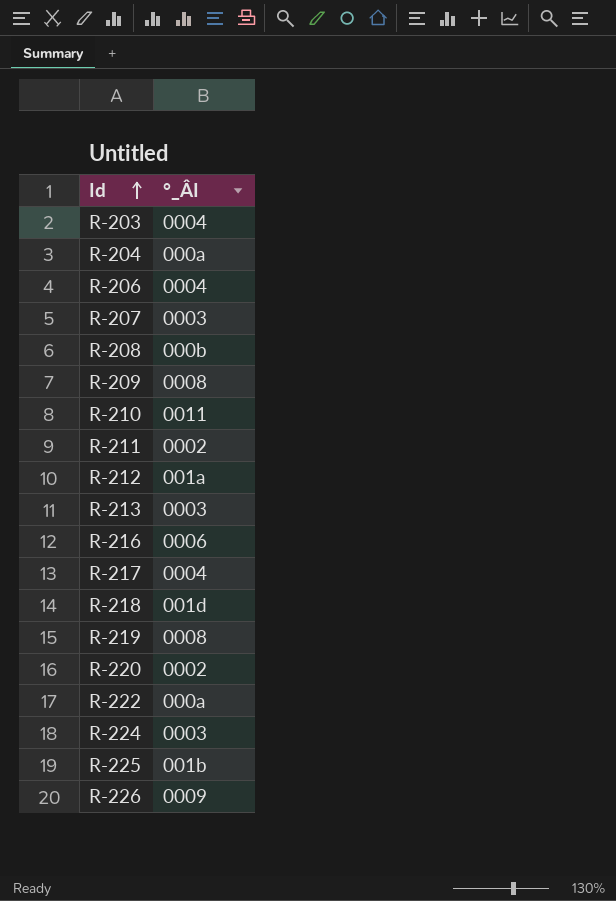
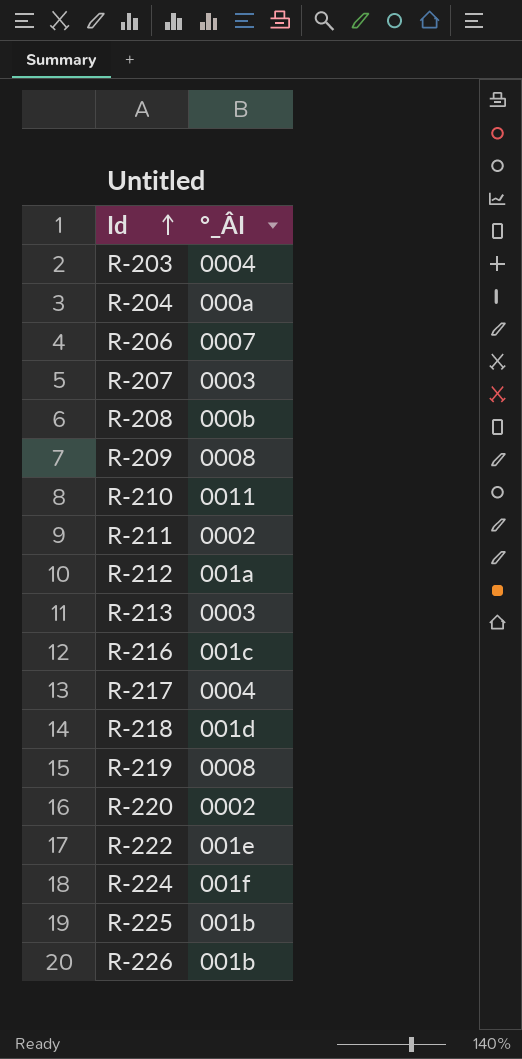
R-206 | °_ÂI: 0004 -> 0007
R-216 | °_ÂI: 0006 -> 001c
R-222 | °_ÂI: 000a -> 001e
R-224 | °_ÂI: 0003 -> 001f
R-226 | °_ÂI: 0009 -> 001b

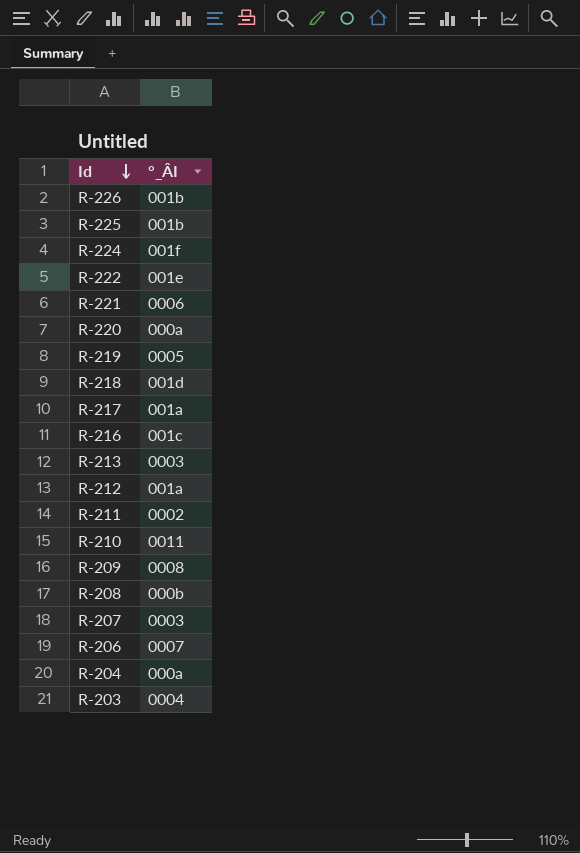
row order: Id ascending -> Id descending
row R-221: none -> 0006
R-220 | °_ÂI: 0002 -> 000a
R-219 | °_ÂI: 0008 -> 0005
R-217 | °_ÂI: 0004 -> 001a

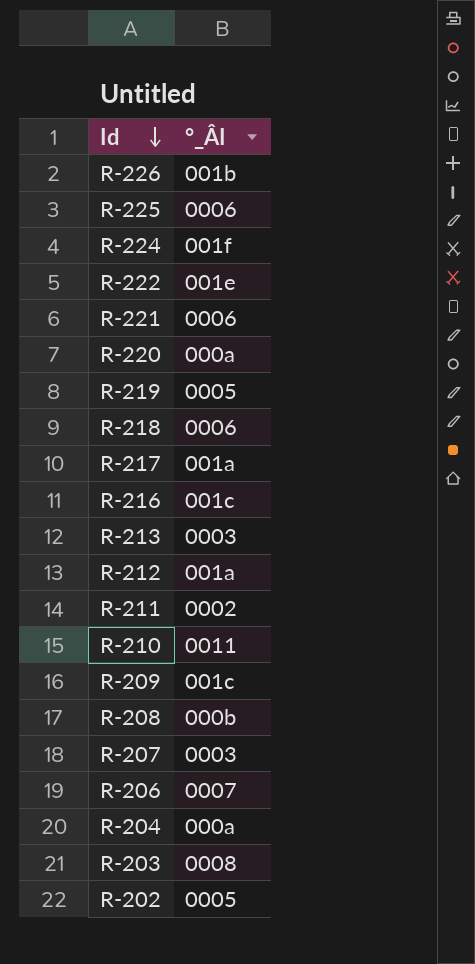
R-225 | °_ÂI: 001b -> 0006
R-218 | °_ÂI: 001d -> 0006
R-209 | °_ÂI: 0008 -> 001c
R-203 | °_ÂI: 0004 -> 0008
row R-202: none -> 0005

